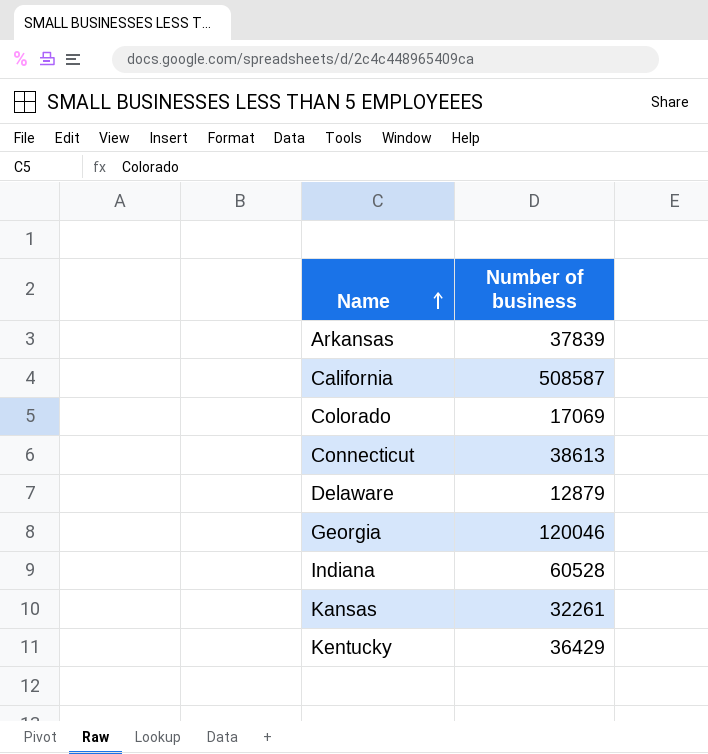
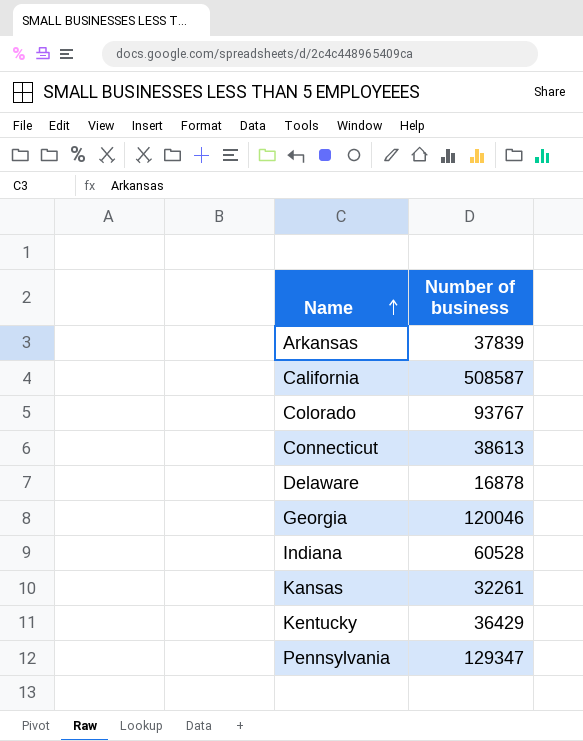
Colorado | Number of business: 17069 -> 93767
Delaware | Number of business: 12879 -> 16878
row Pennsylvania: none -> 129347

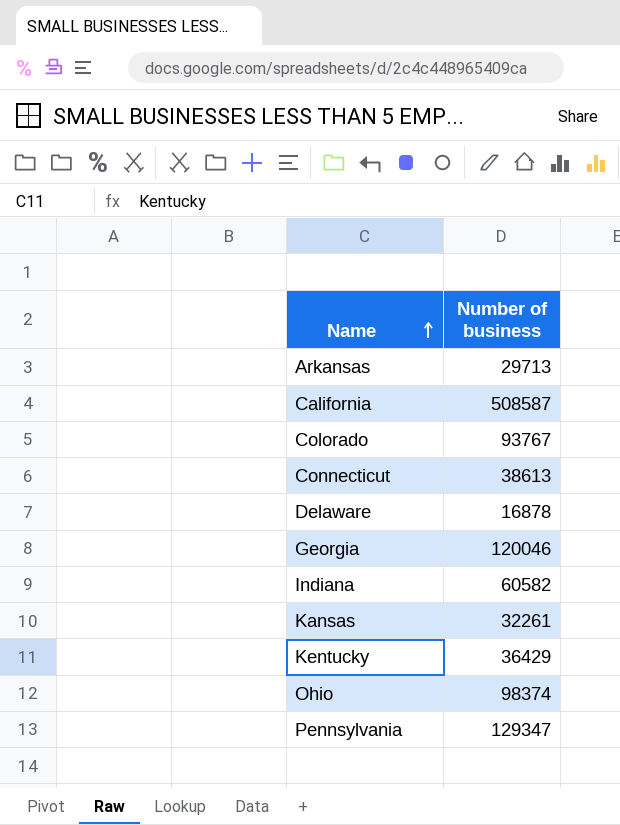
Arkansas | Number of business: 37839 -> 29713
Indiana | Number of business: 60528 -> 60582
row Ohio: none -> 98374

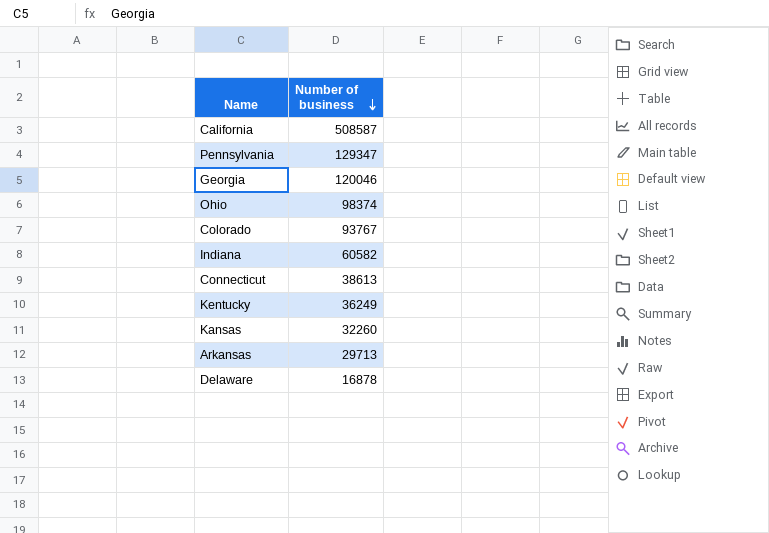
row order: Name ascending -> Number of business descending
Kentucky | Number of business: 36429 -> 36249
Kansas | Number of business: 32261 -> 32260

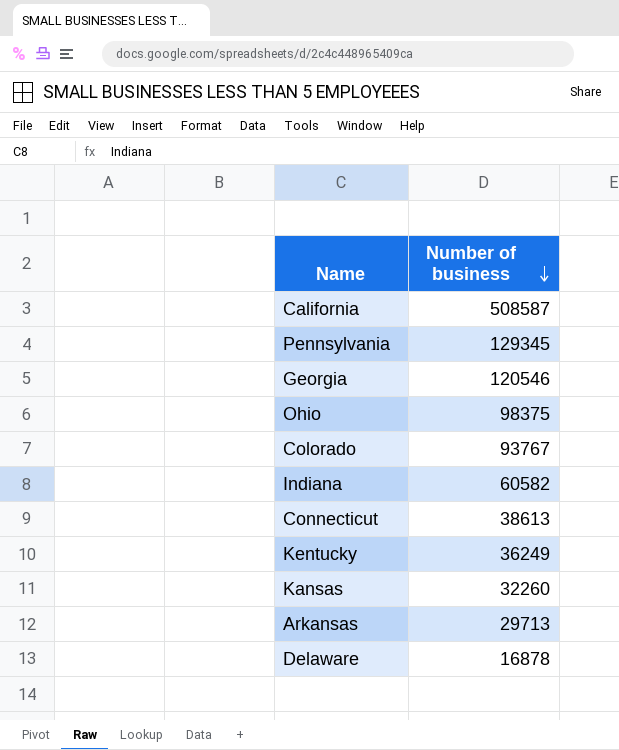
Pennsylvania | Number of business: 129347 -> 129345
Georgia | Number of business: 120046 -> 120546
Ohio | Number of business: 98374 -> 98375

